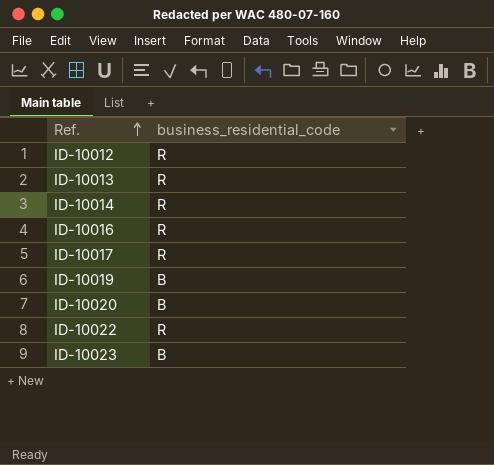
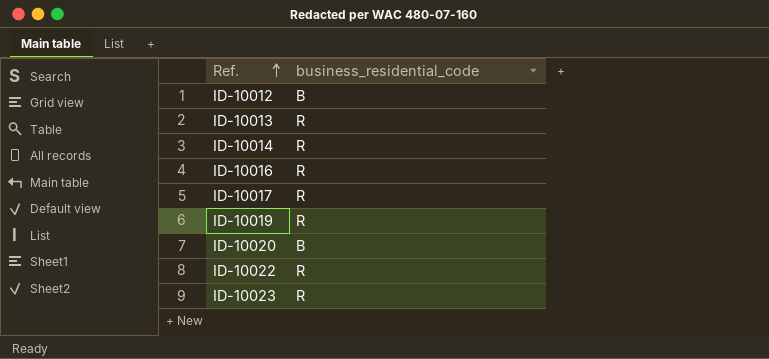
ID-10012 | business_residential_code: R -> B
ID-10019 | business_residential_code: B -> R
ID-10023 | business_residential_code: B -> R

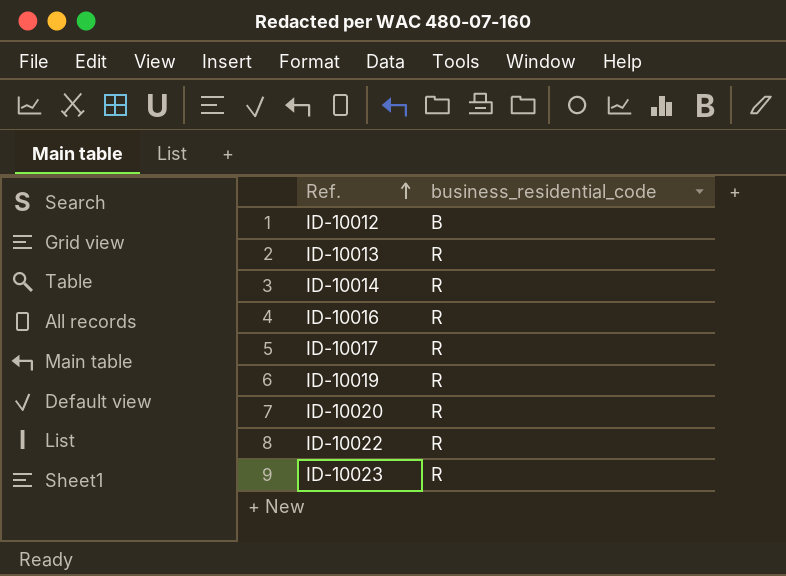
ID-10020 | business_residential_code: B -> R

